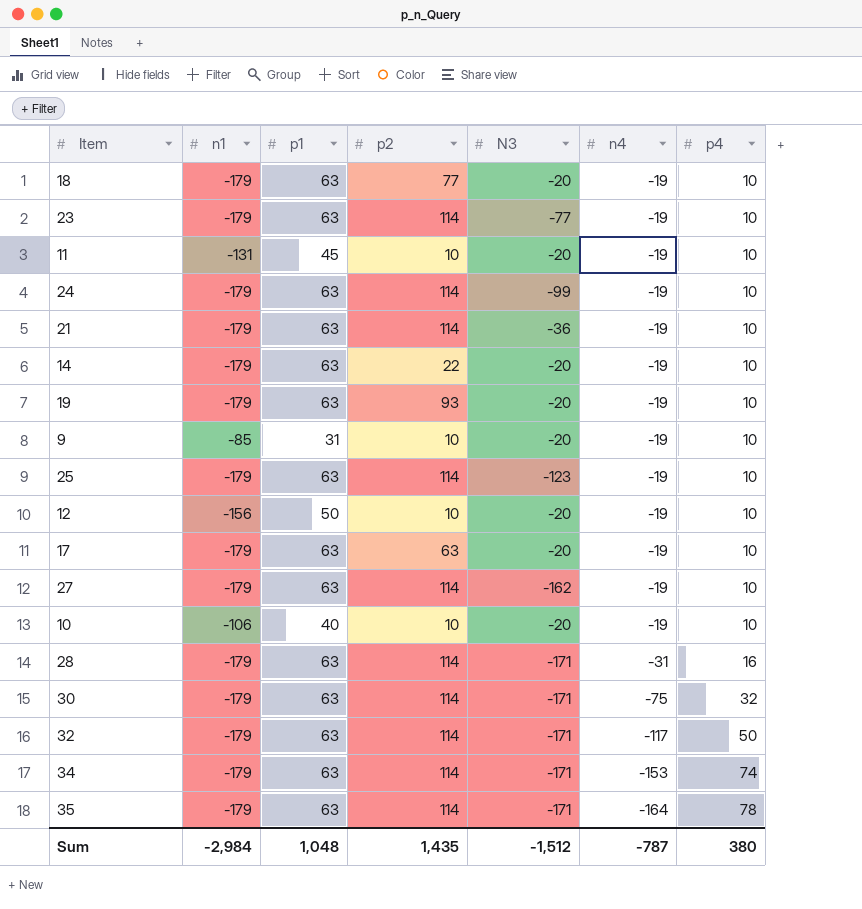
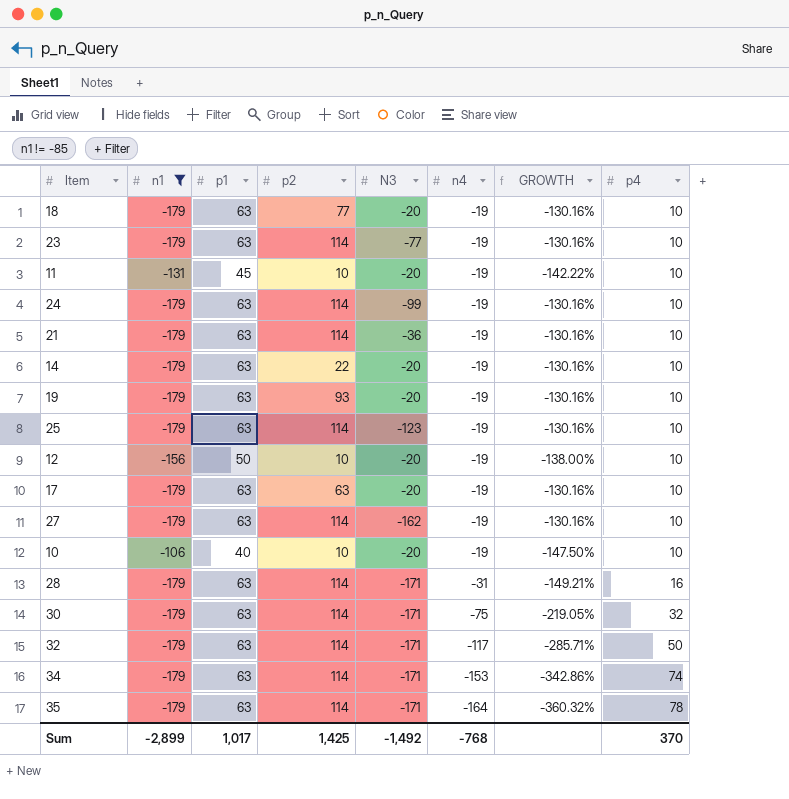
filter: none -> n1 != -85
column GROWTH | formula: none -> ([n4] - [p1]) / [p1]
Sum | n1: -2,984 -> -2,899
Sum | p1: 1,048 -> 1,017
Sum | p2: 1,435 -> 1,425
Sum | N3: -1,512 -> -1,492
Sum | n4: -787 -> -768
Sum | p4: 380 -> 370

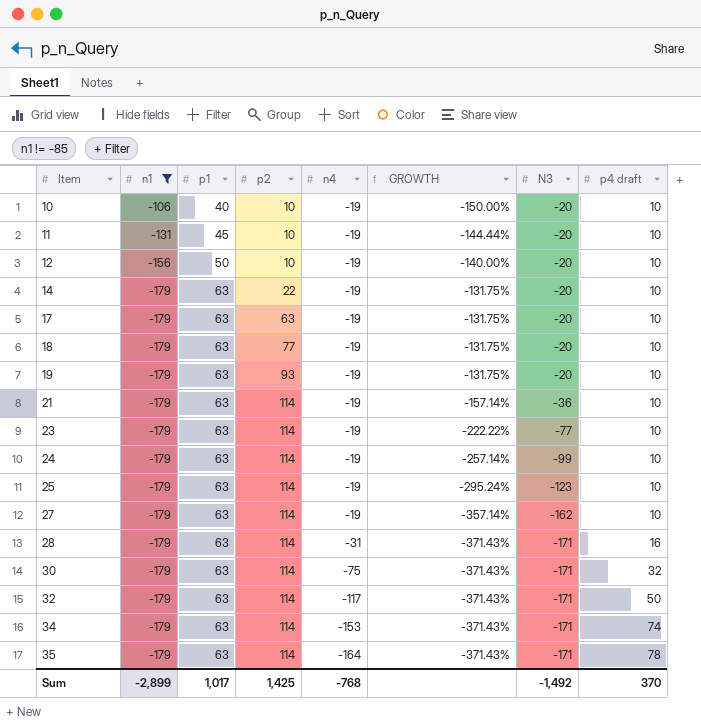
row order: n4 descending -> Item ascending
column GROWTH | formula: ([n4] - [p1]) / [p1] -> ([N3] - [p1]) / [p1]
column N3 | position: 5 -> 7
column name: p4 -> p4 draft

